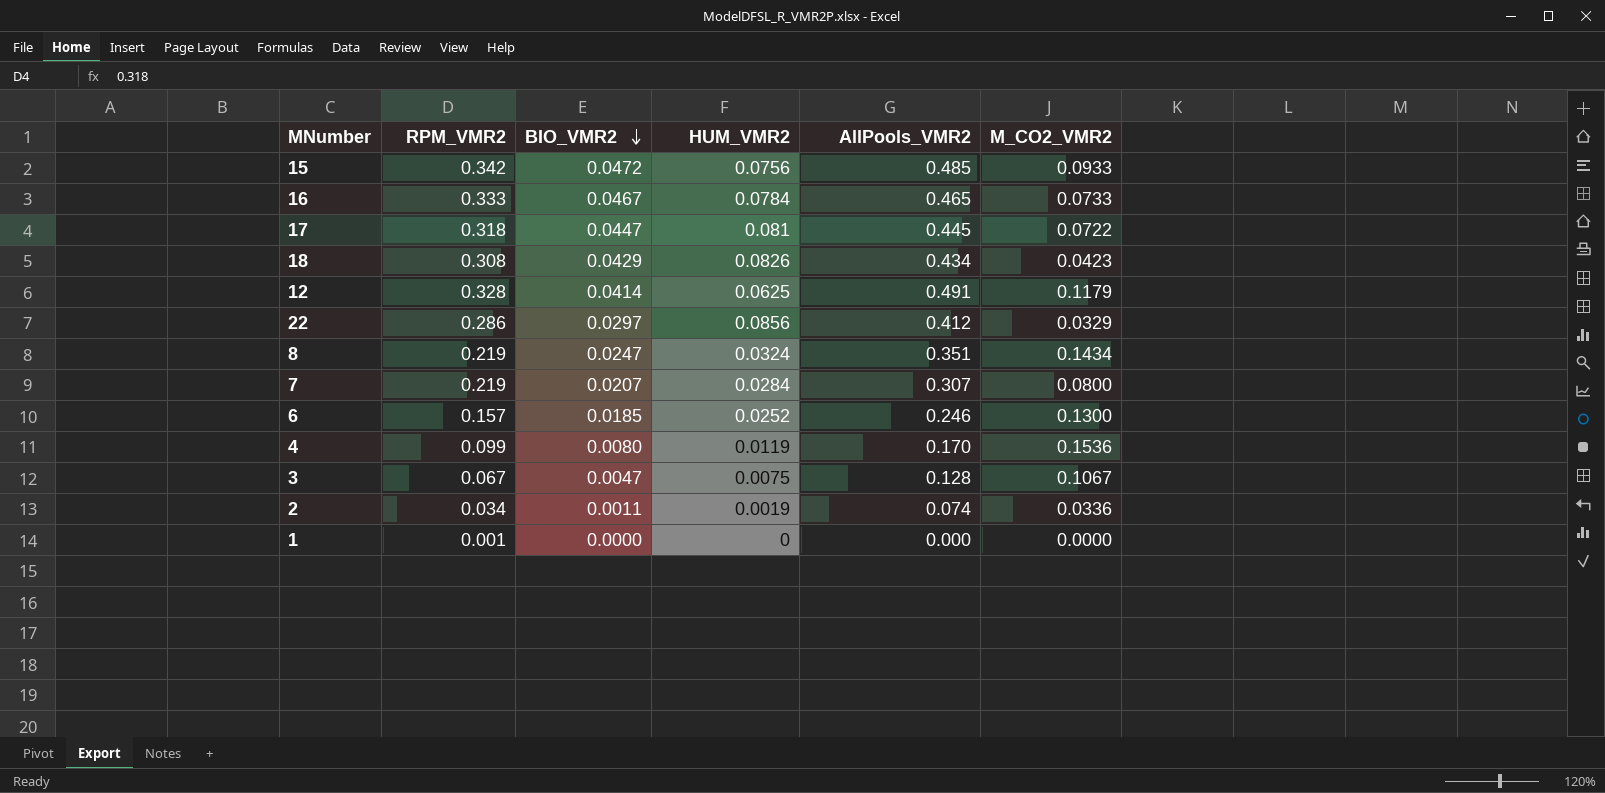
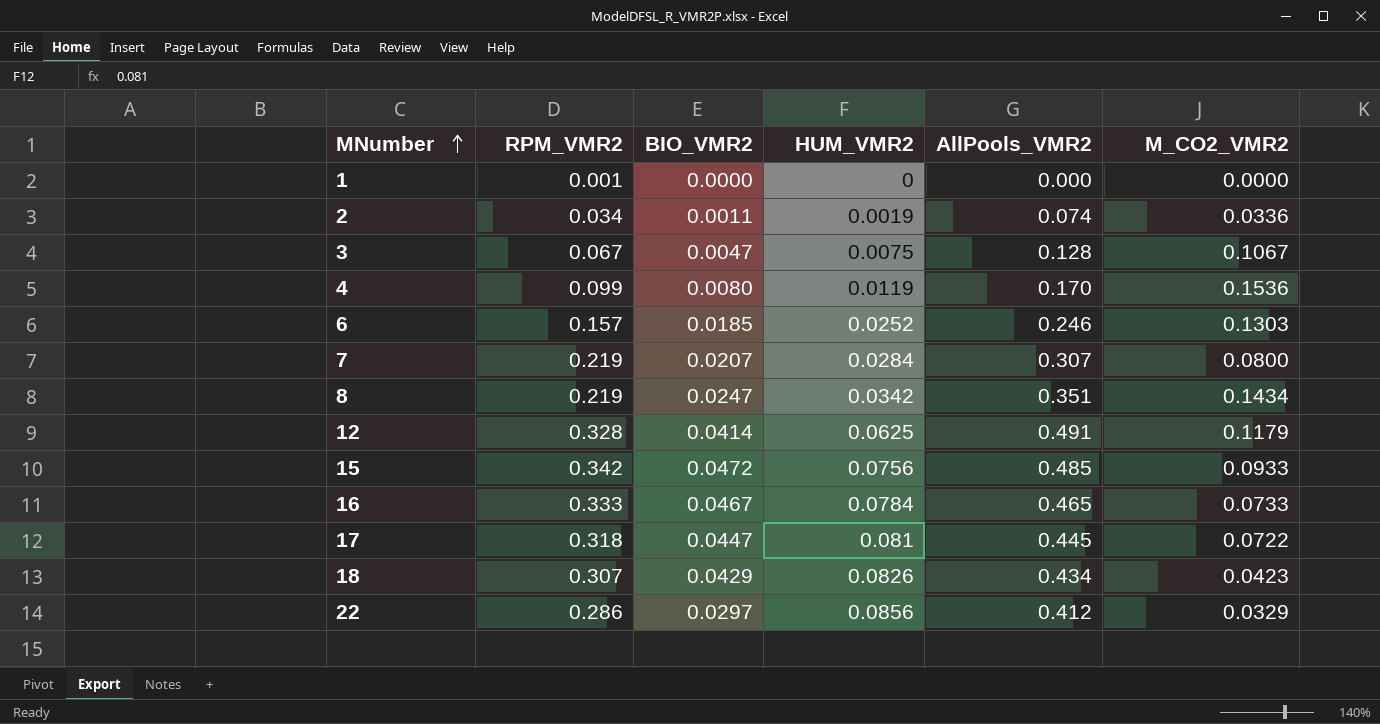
row order: BIO_VMR2 descending -> MNumber ascending
6 | M_CO2_VMR2: 0.1300 -> 0.1303
8 | HUM_VMR2: 0.0324 -> 0.0342
18 | RPM_VMR2: 0.308 -> 0.307

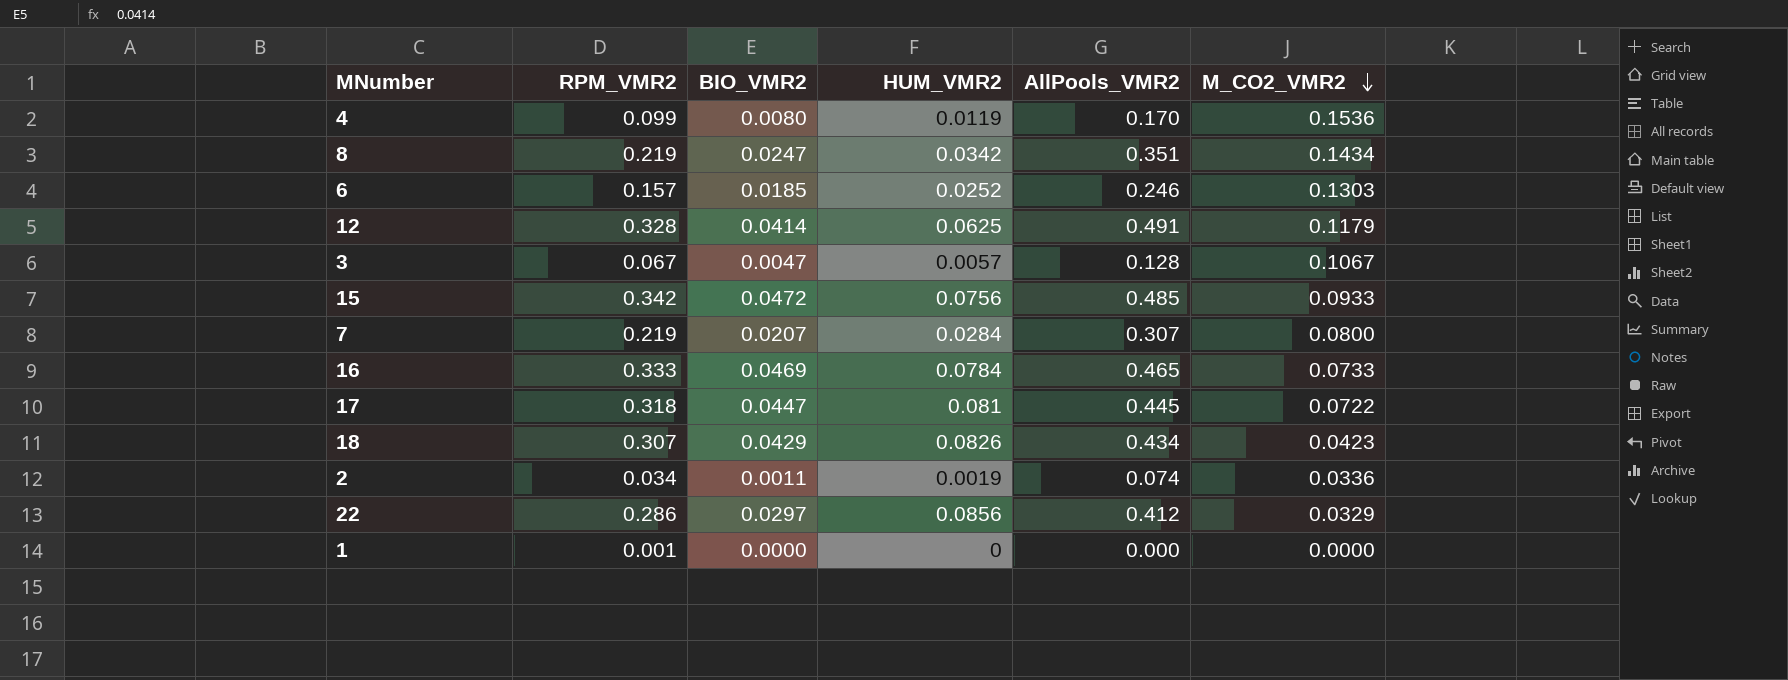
row order: MNumber ascending -> M_CO2_VMR2 descending
3 | HUM_VMR2: 0.0075 -> 0.0057
16 | BIO_VMR2: 0.0467 -> 0.0469

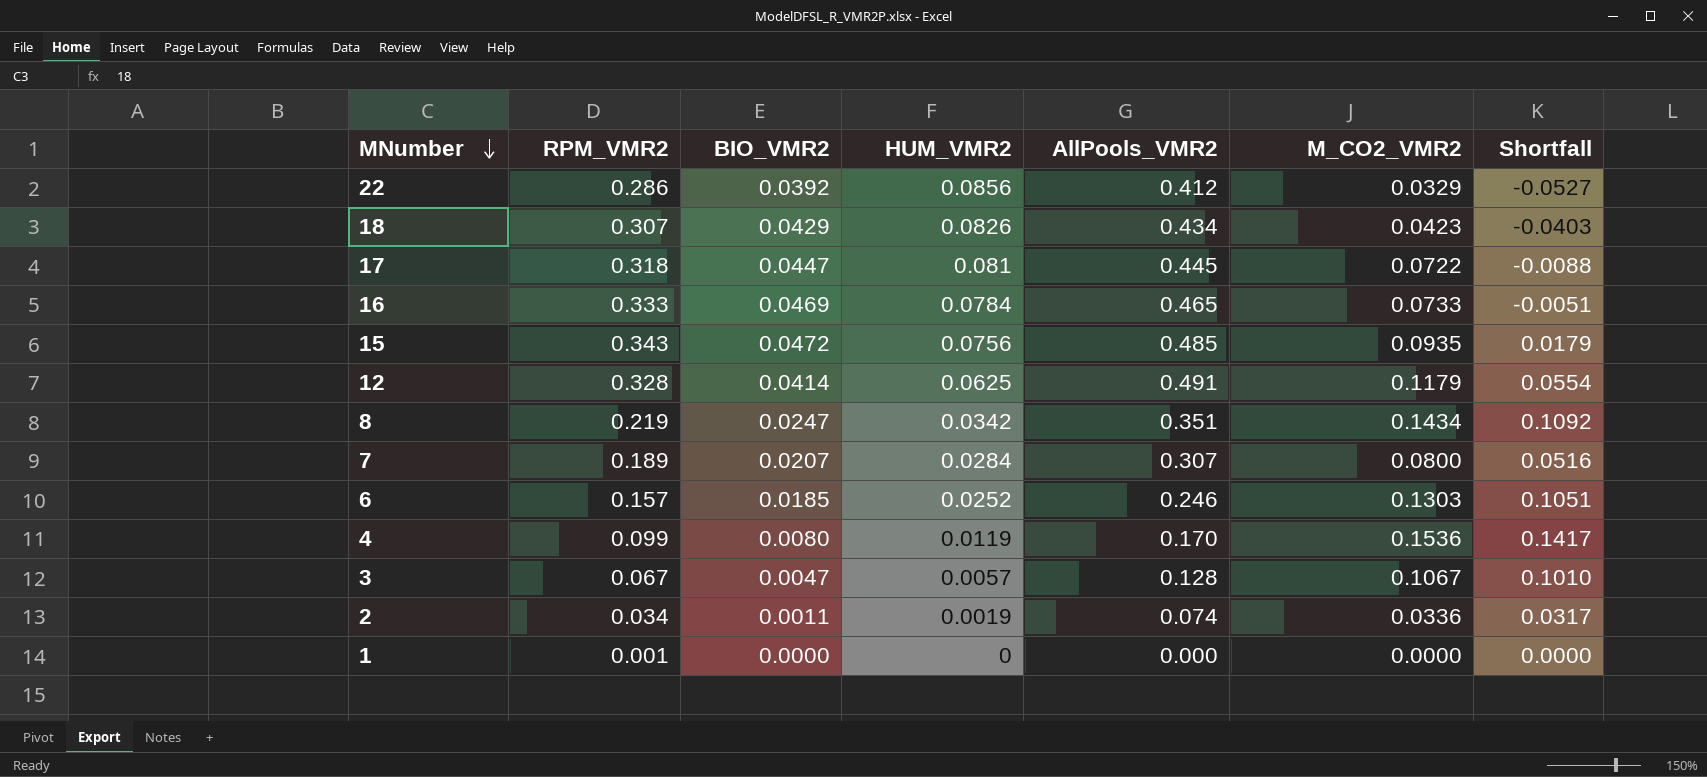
row order: M_CO2_VMR2 descending -> MNumber descending
column Shortfall | formula: none -> [M_CO2_VMR2] - [HUM_VMR2]
22 | BIO_VMR2: 0.0297 -> 0.0392
15 | RPM_VMR2: 0.342 -> 0.343
15 | M_CO2_VMR2: 0.0933 -> 0.0935
7 | RPM_VMR2: 0.219 -> 0.189

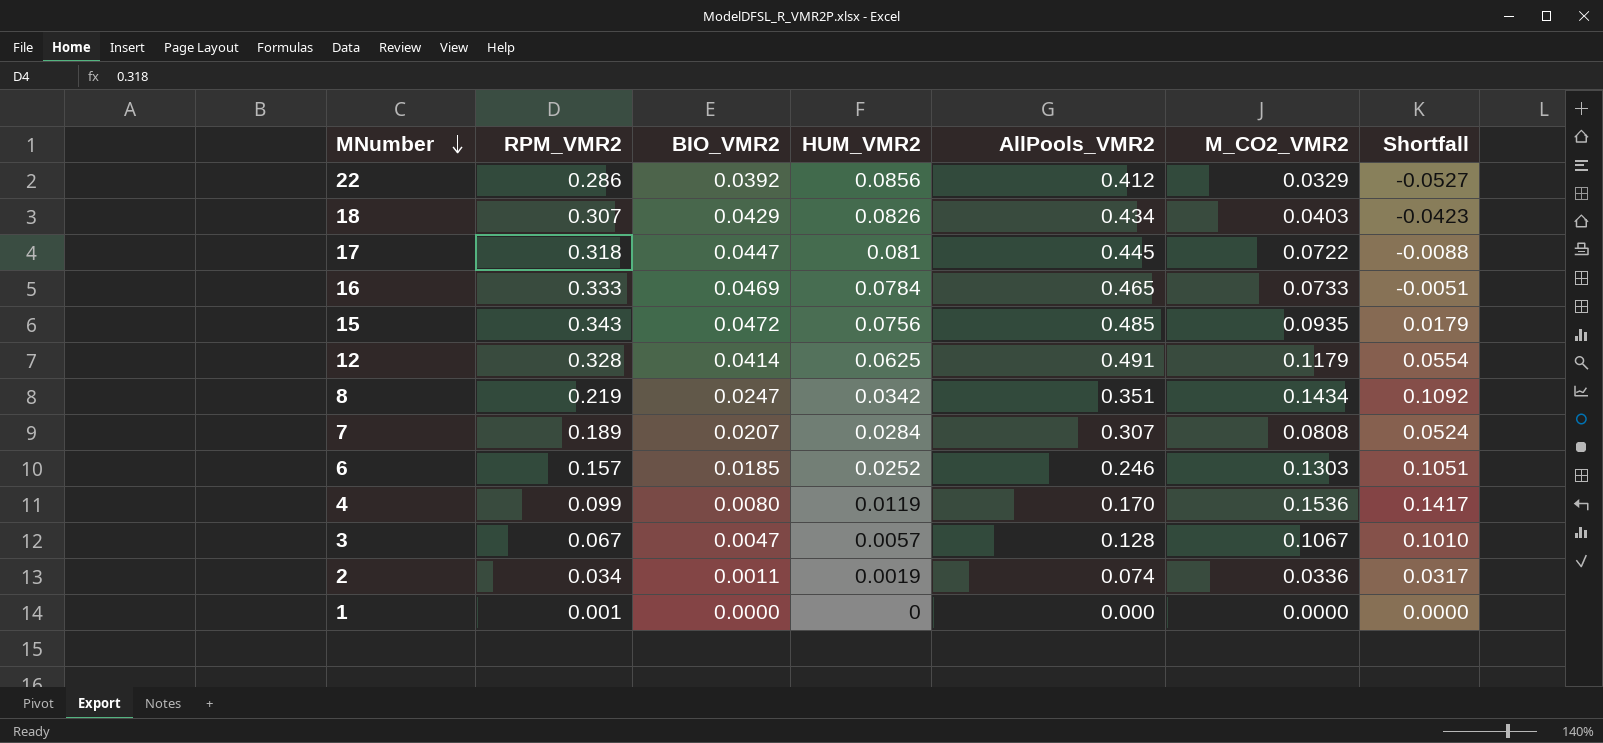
18 | M_CO2_VMR2: 0.0423 -> 0.0403
18 | Shortfall: -0.0403 -> -0.0423
7 | M_CO2_VMR2: 0.0800 -> 0.0808
7 | Shortfall: 0.0516 -> 0.0524

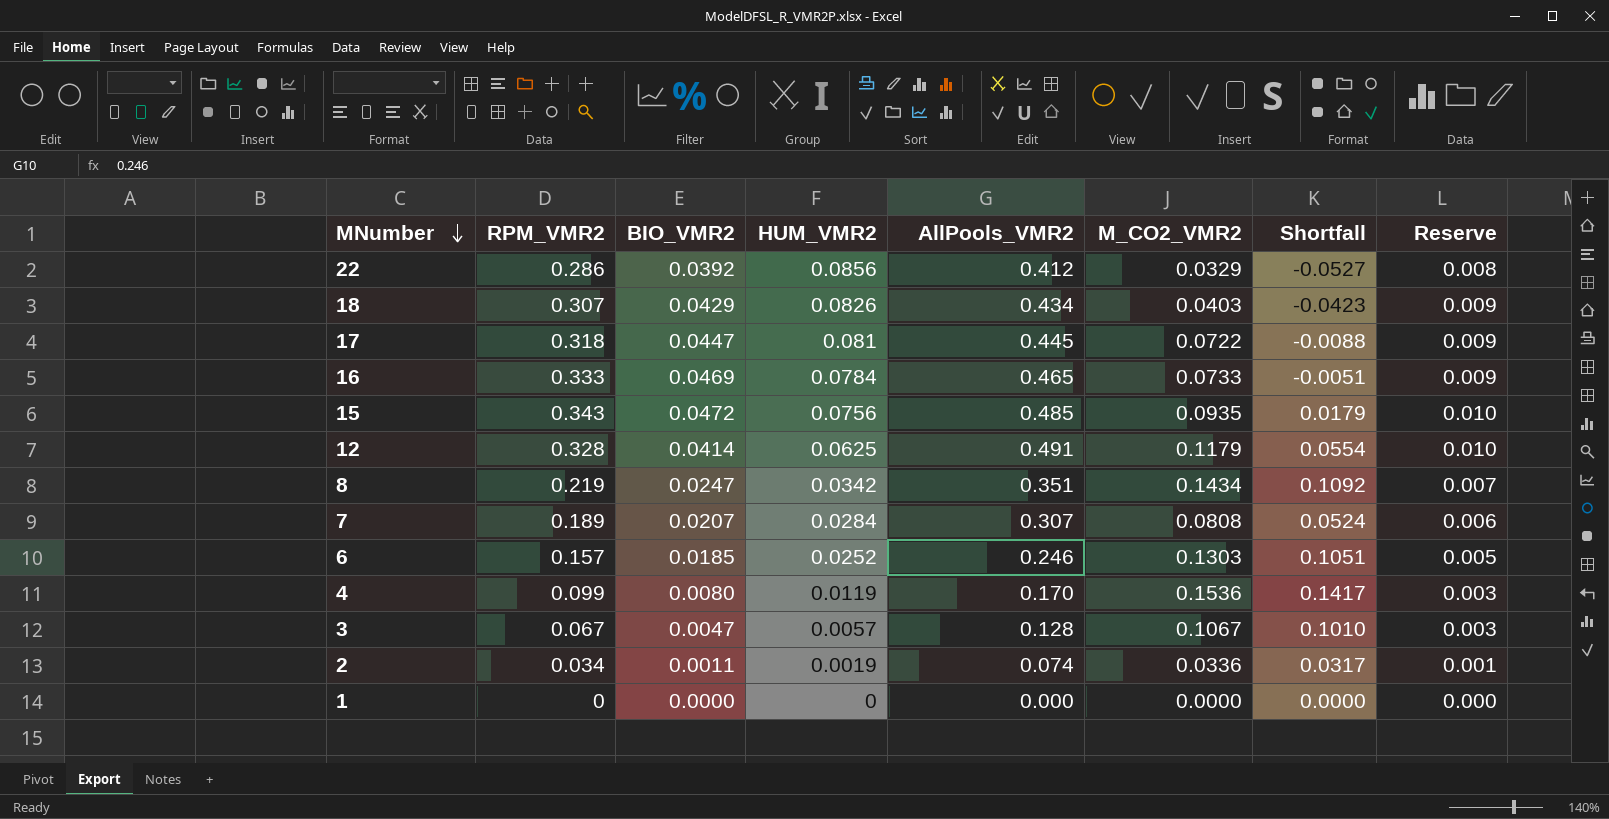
column Reserve | formula: none -> [AllPools_VMR2] * 0.02
1 | RPM_VMR2: 0.001 -> 0

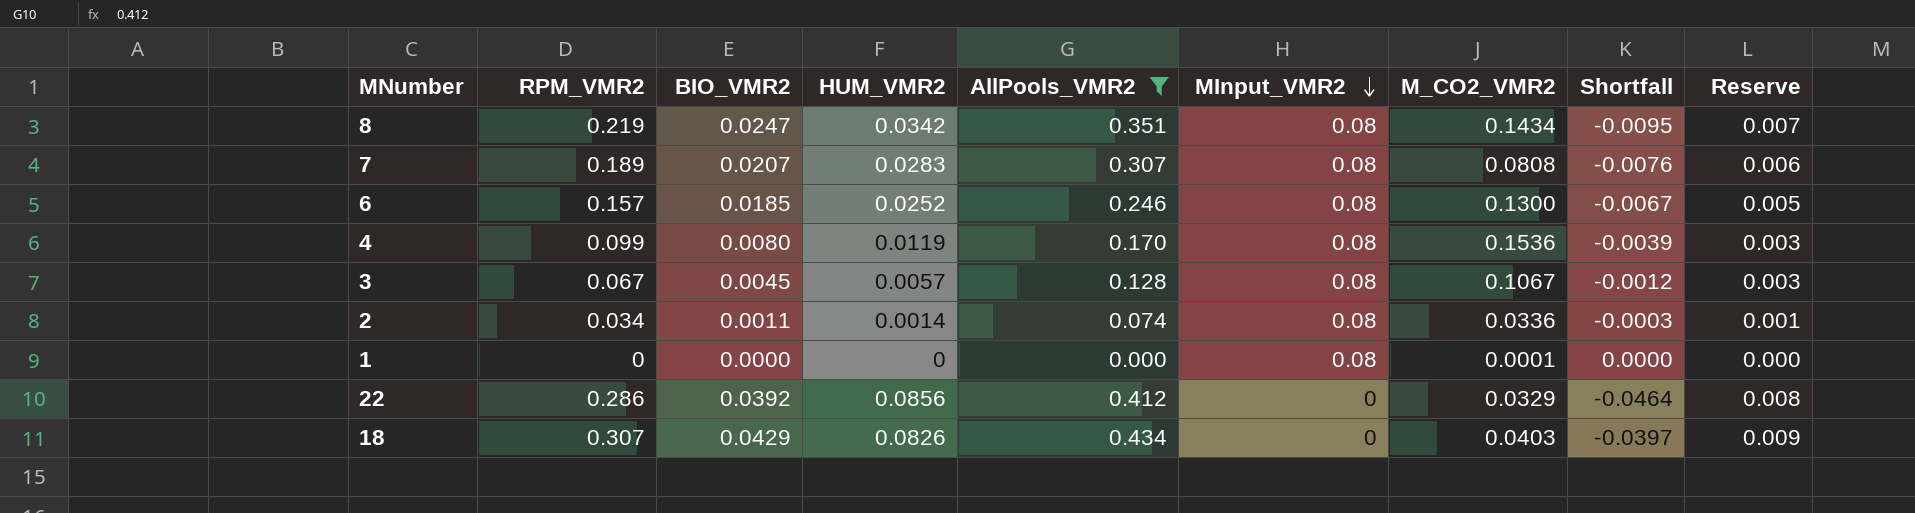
filter: none -> AllPools_VMR2 <= 0.434
row order: MNumber descending -> MInput_VMR2 descending
column MInput_VMR2 | position: none -> 6
column Shortfall | formula: [M_CO2_VMR2] - [HUM_VMR2] -> [BIO_VMR2] - [HUM_VMR2]
7 | HUM_VMR2: 0.0284 -> 0.0283
6 | M_CO2_VMR2: 0.1303 -> 0.1300
3 | BIO_VMR2: 0.0047 -> 0.0045
2 | HUM_VMR2: 0.0019 -> 0.0014
1 | M_CO2_VMR2: 0.0000 -> 0.0001

